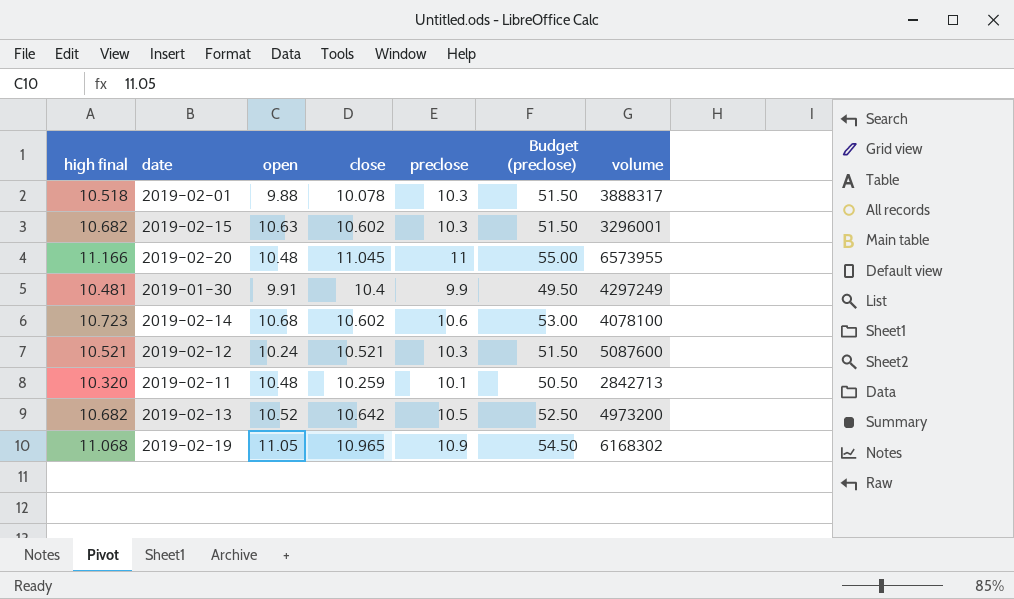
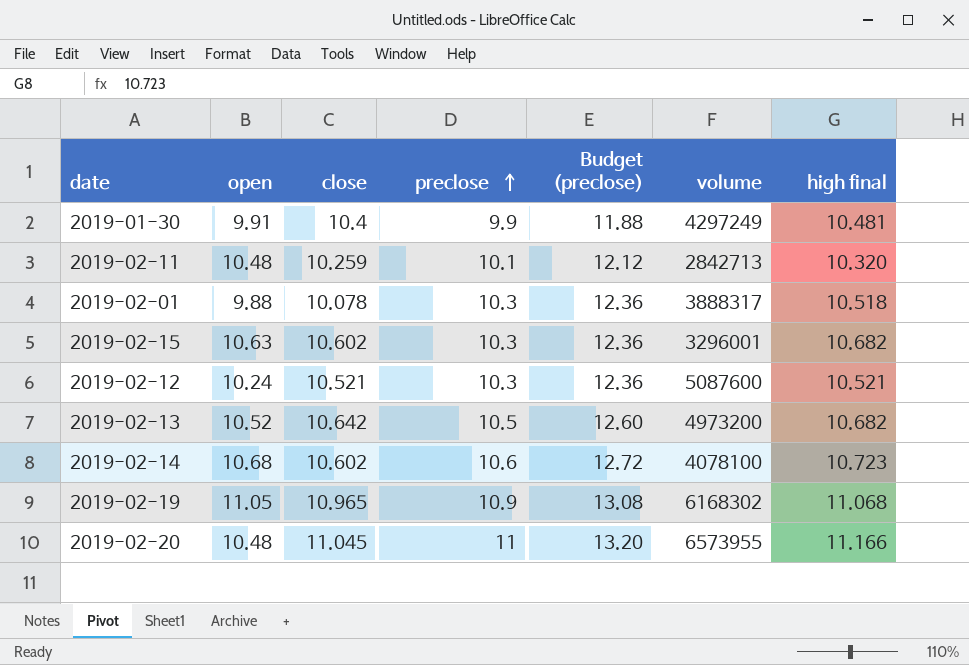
row order: none -> preclose ascending
column Budget (preclose) | formula: [preclose] * 5 -> [preclose] * 1.2
column high final | position: 1 -> 7

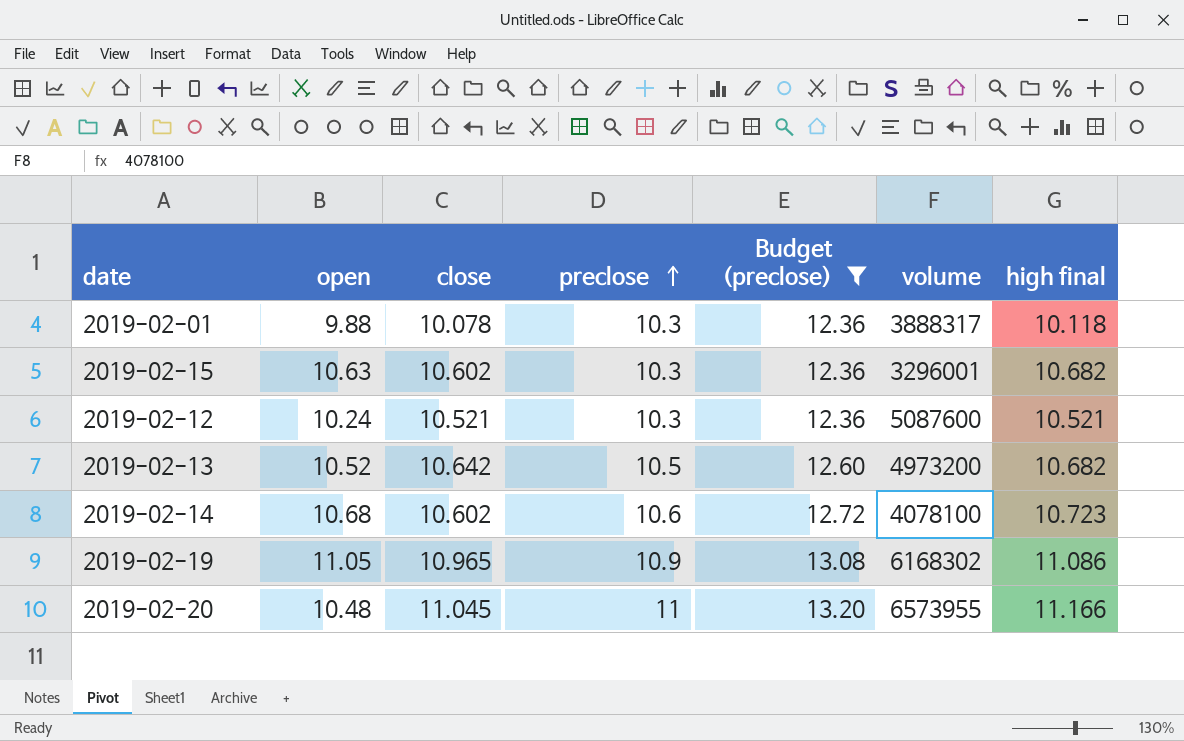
filter: none -> Budget (preclose) >= 12.36
2019-02-01 | high final: 10.518 -> 10.118
2019-02-19 | high final: 11.068 -> 11.086

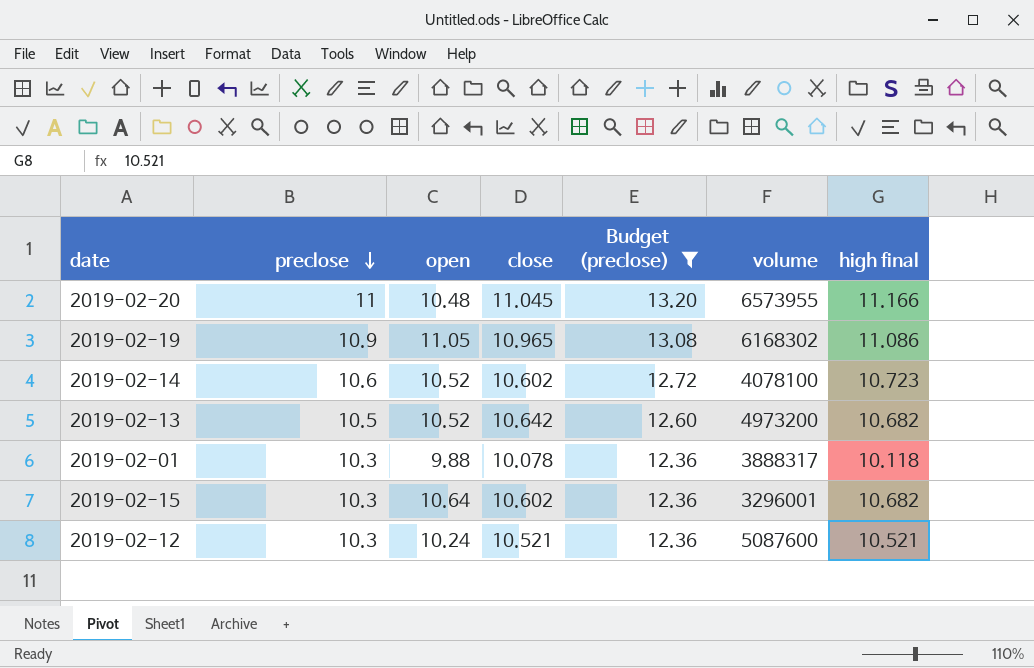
row order: preclose ascending -> preclose descending
column preclose | position: 4 -> 2
2019-02-14 | open: 10.68 -> 10.52
2019-02-15 | open: 10.63 -> 10.64

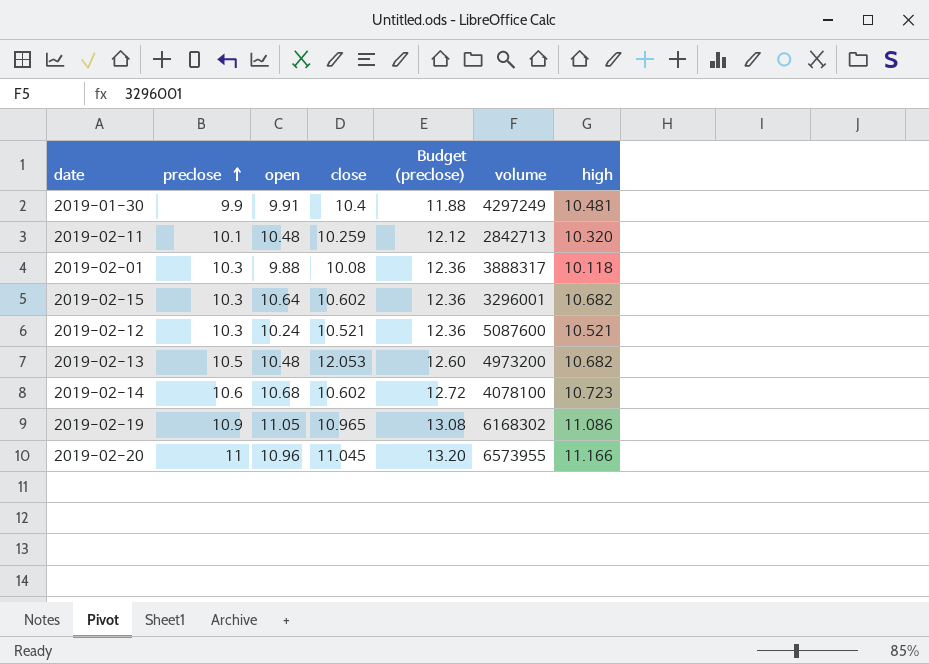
filter: Budget (preclose) >= 12.36 -> none
row order: preclose descending -> preclose ascending
column name: high final -> high
2019-02-01 | close: 10.078 -> 10.08
2019-02-13 | open: 10.52 -> 10.48
2019-02-13 | close: 10.642 -> 12.053
2019-02-14 | open: 10.52 -> 10.68
2019-02-20 | open: 10.48 -> 10.96

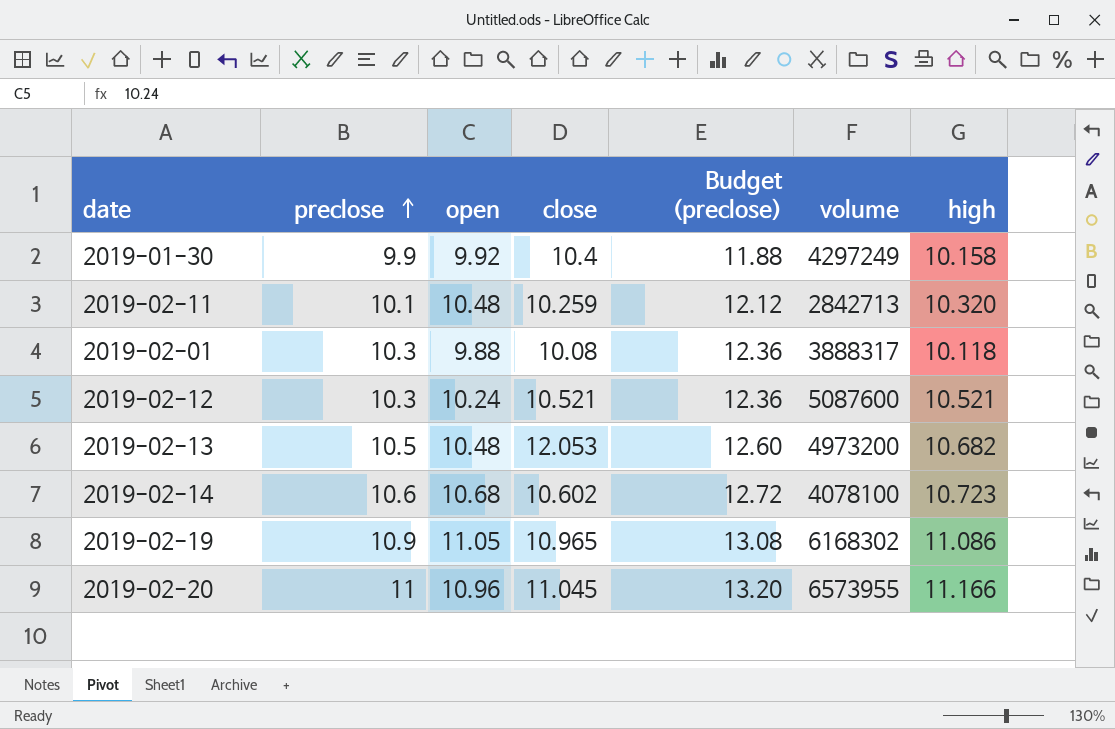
row 2019-02-15: 10.3 | 10.64 | 10.602 | 12.36 | 3296001 | 10.682 -> none
2019-01-30 | open: 9.91 -> 9.92
2019-01-30 | high: 10.481 -> 10.158

